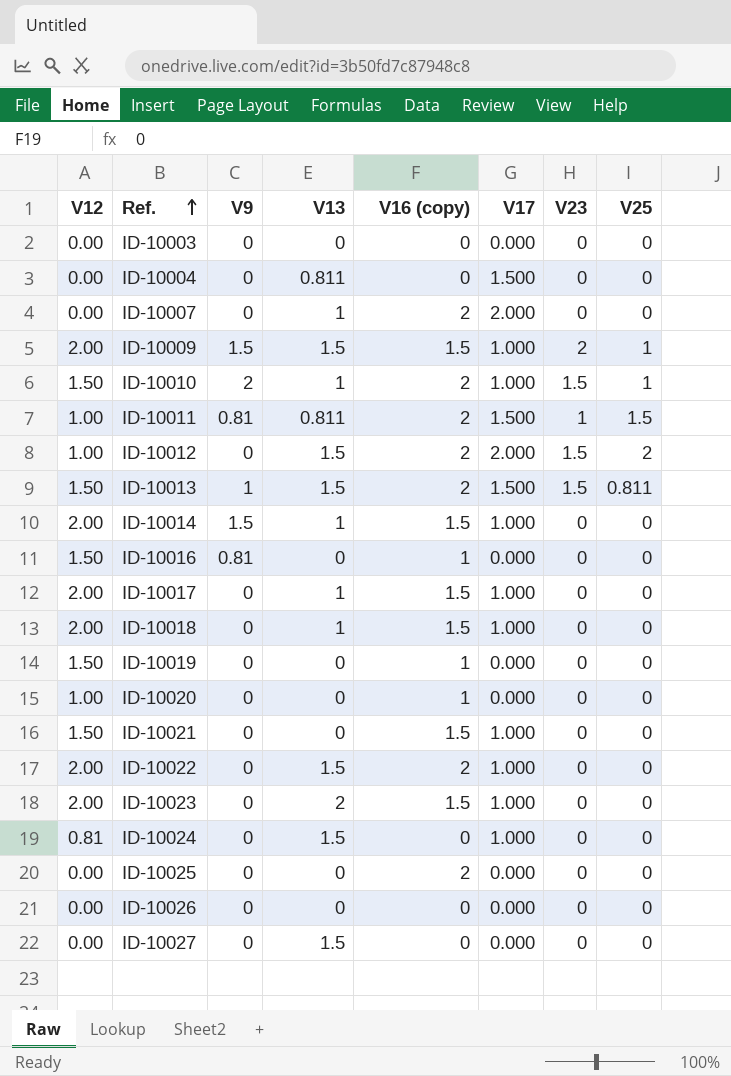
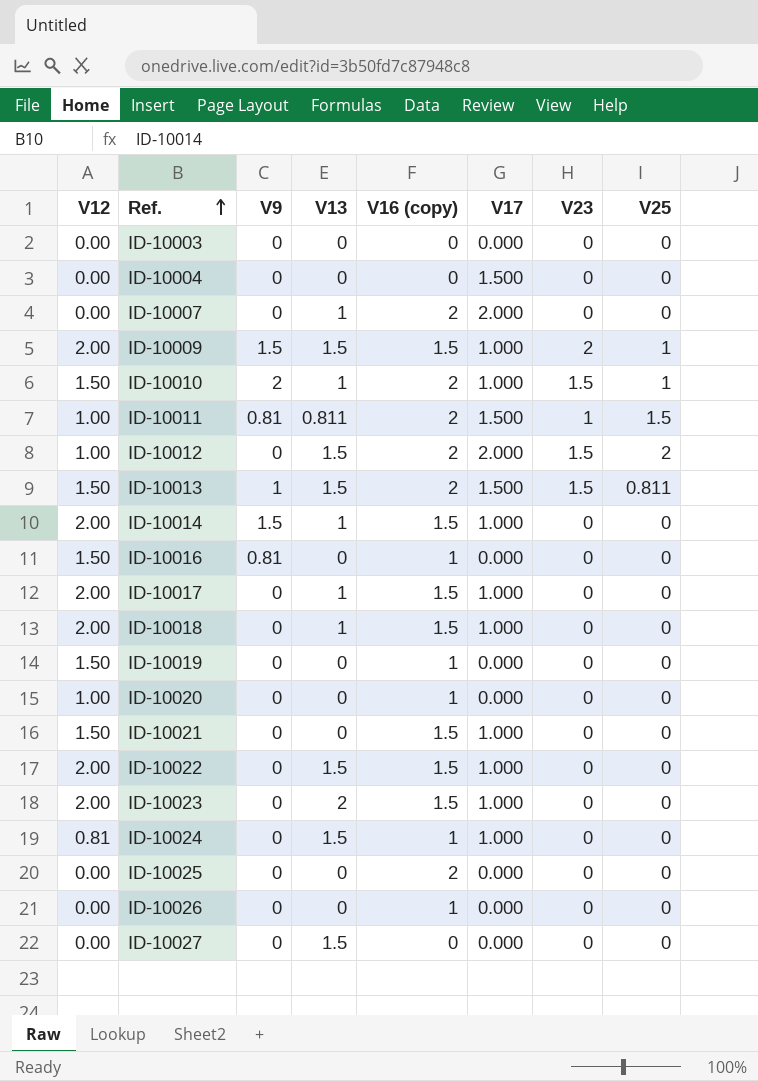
ID-10004 | V13: 0.811 -> 0
ID-10022 | V16 (copy): 2 -> 1.5
ID-10024 | V16 (copy): 0 -> 1
ID-10026 | V16 (copy): 0 -> 1

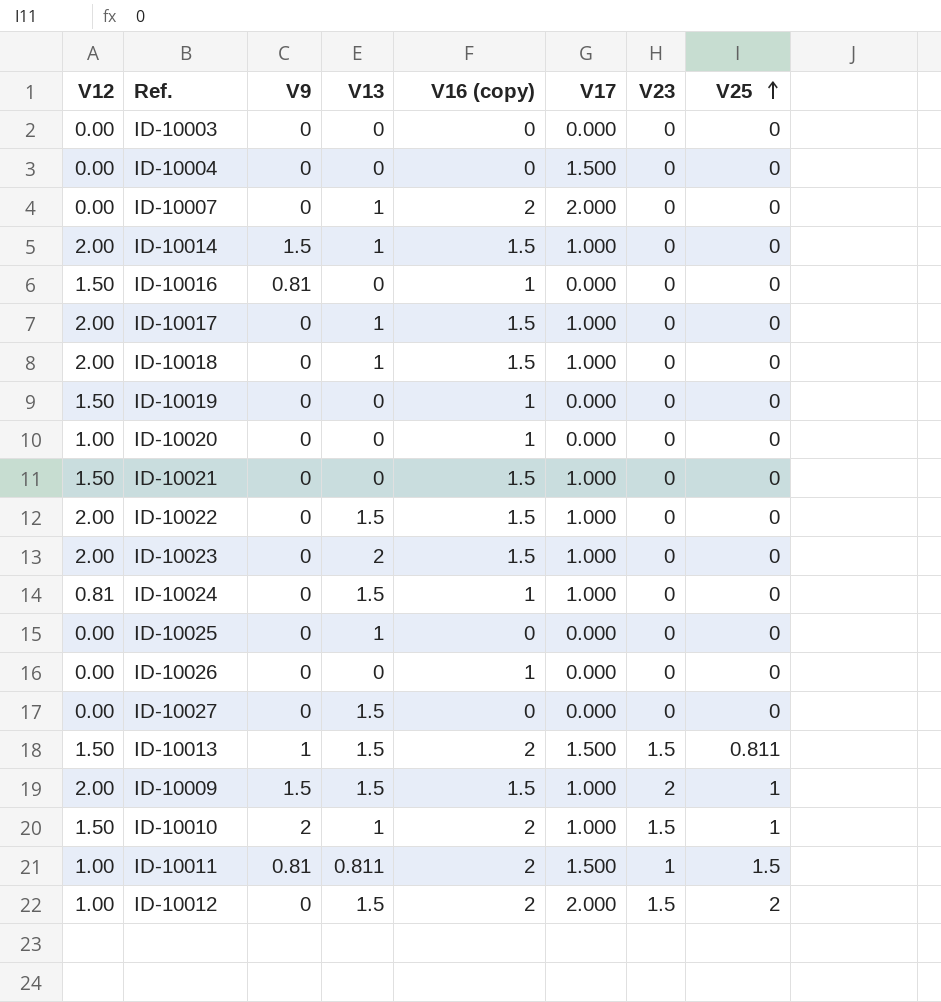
row order: Ref. ascending -> V25 ascending
ID-10025 | V13: 0 -> 1
ID-10025 | V16 (copy): 2 -> 0

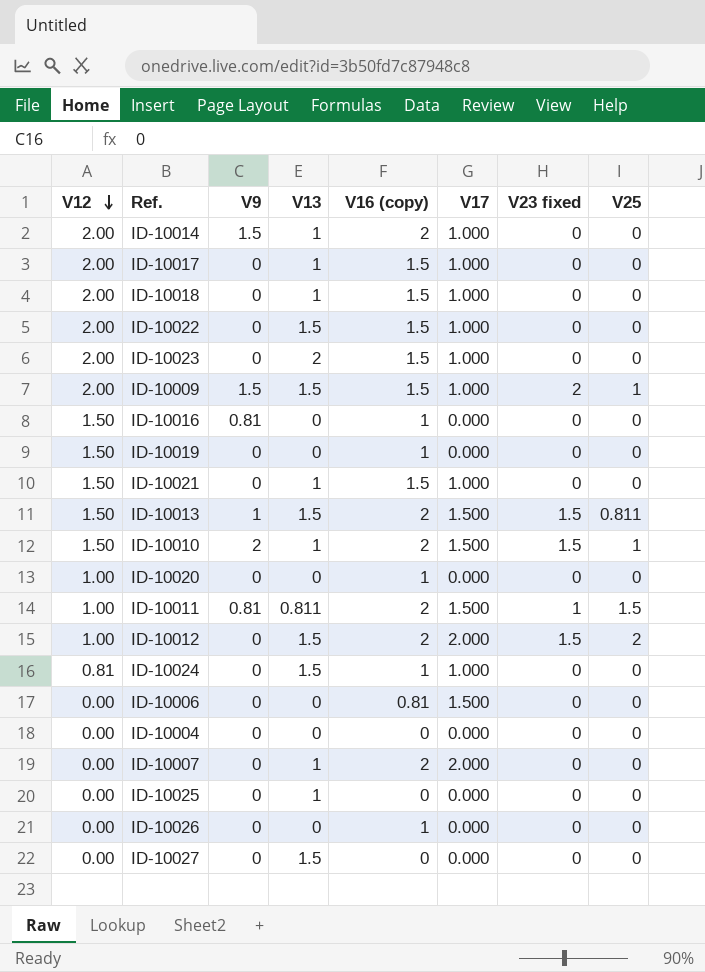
row order: V25 ascending -> V12 descending
column name: V23 -> V23 fixed
row ID-10003: 0.00 | 0 | 0 | 0 | 0.000 | 0 | 0 -> none
ID-10014 | V16 (copy): 1.5 -> 2
ID-10021 | V13: 0 -> 1
ID-10010 | V17: 1.000 -> 1.500
row ID-10006: none -> 0.00 | 0 | 0 | 0.81 | 1.500 | 0 | 0
ID-10004 | V17: 1.500 -> 0.000

